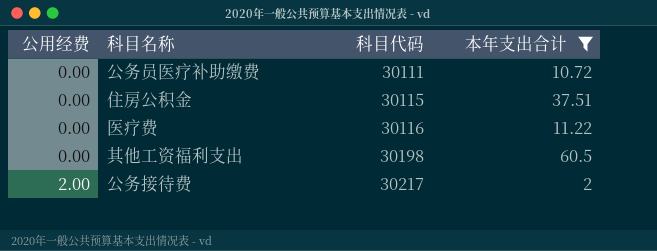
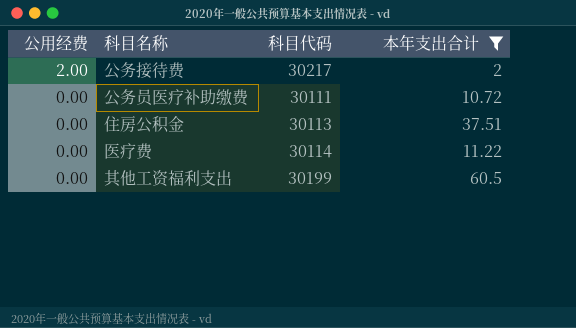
row order: 公用经费 ascending -> 公用经费 descending
住房公积金 | 科目代码: 30115 -> 30113
医疗费 | 科目代码: 30116 -> 30114
其他工资福利支出 | 科目代码: 30198 -> 30199

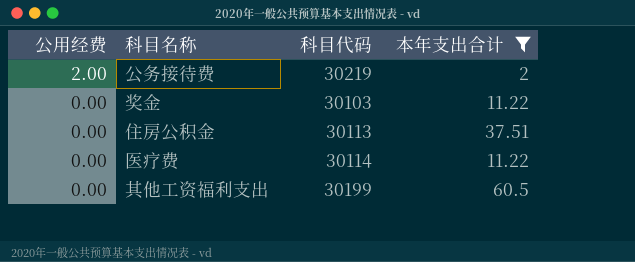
row 公务员医疗补助缴费: 0.00 | 30111 | 10.72 -> none
公务接待费 | 科目代码: 30217 -> 30219
row 奖金: none -> 0.00 | 30103 | 11.22

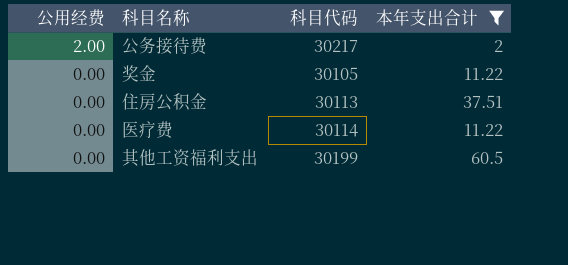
公务接待费 | 科目代码: 30219 -> 30217
奖金 | 科目代码: 30103 -> 30105

